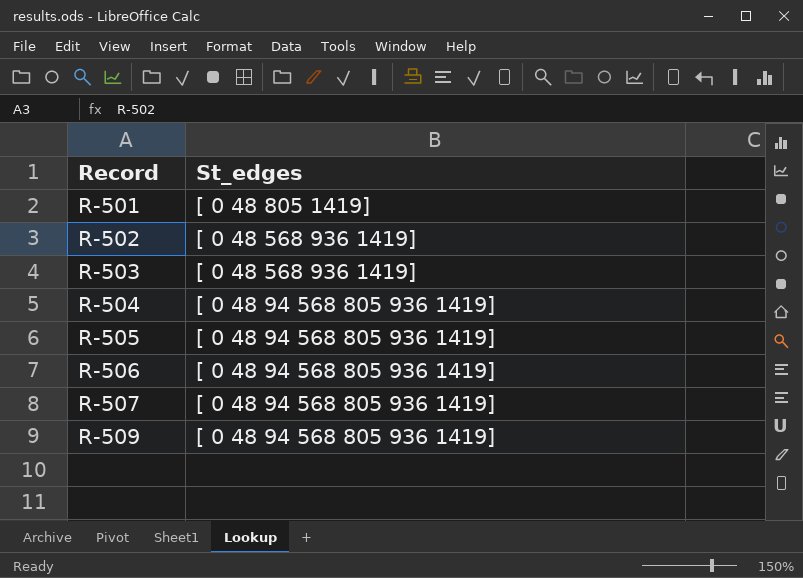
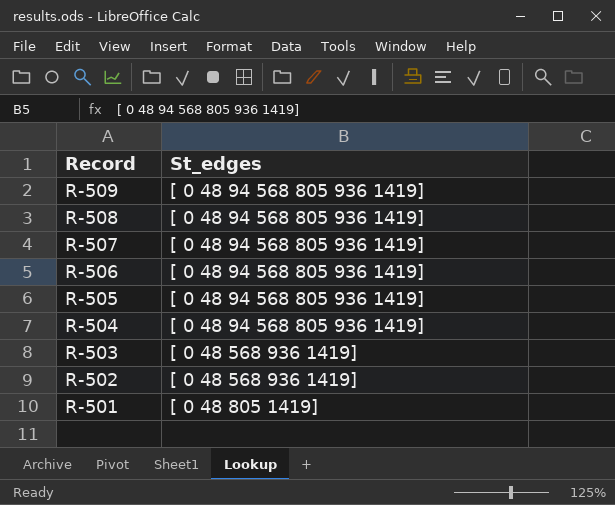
row order: Record ascending -> Record descending
row R-508: none -> [ 0 48 94 568 805 936 1419]

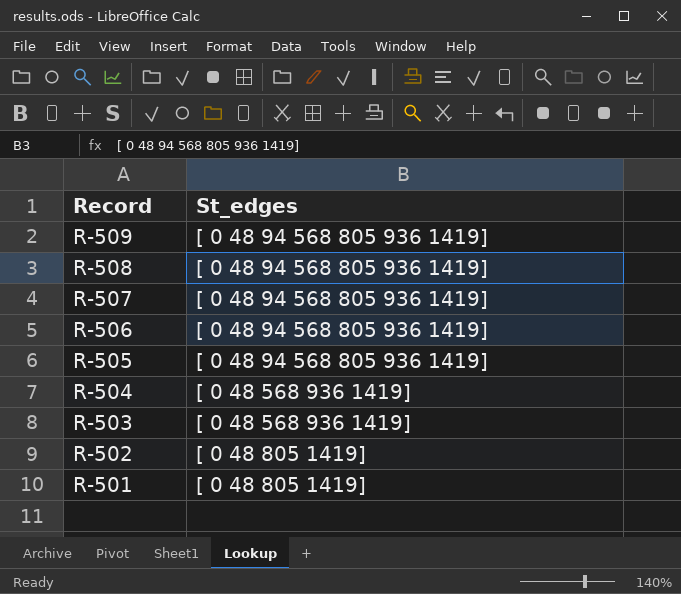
R-504 | St_edges: [ 0 48 94 568 805 936 1419] -> [ 0 48 568 936 1419]
R-502 | St_edges: [ 0 48 568 936 1419] -> [ 0 48 805 1419]

